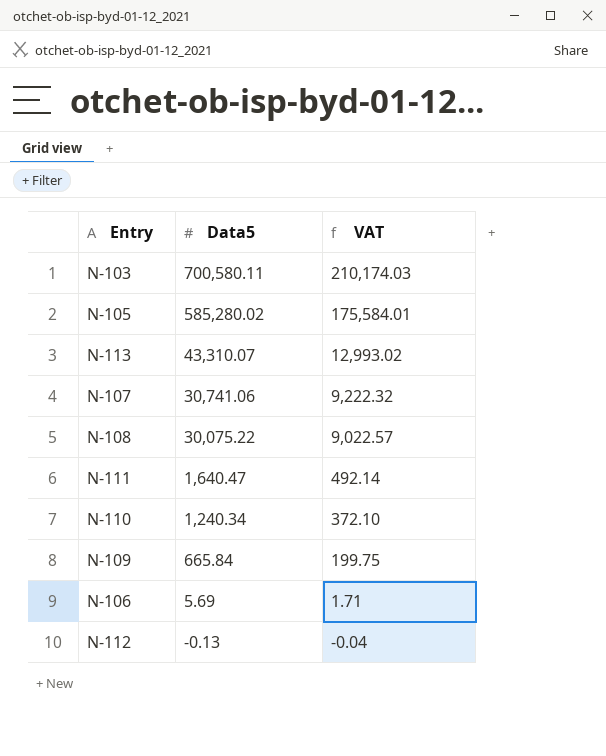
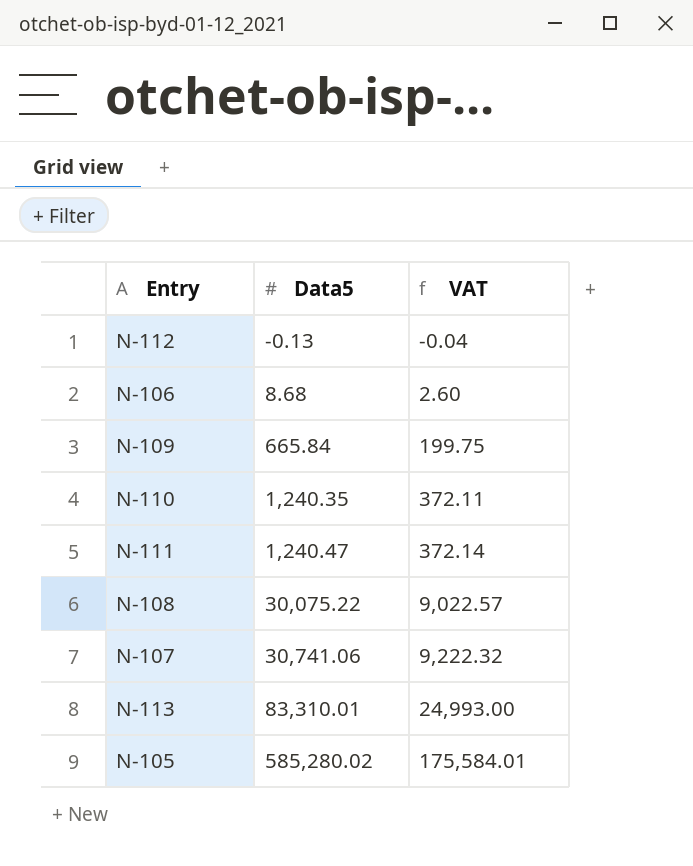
row order: Data5 descending -> Data5 ascending
row N-103: 700,580.11 | 210,174.03 -> none
N-106 | Data5: 5.69 -> 8.68
N-106 | VAT: 1.71 -> 2.60
N-110 | Data5: 1,240.34 -> 1,240.35
N-110 | VAT: 372.10 -> 372.11
N-111 | Data5: 1,640.47 -> 1,240.47
N-111 | VAT: 492.14 -> 372.14
N-113 | Data5: 43,310.07 -> 83,310.01
N-113 | VAT: 12,993.02 -> 24,993.00

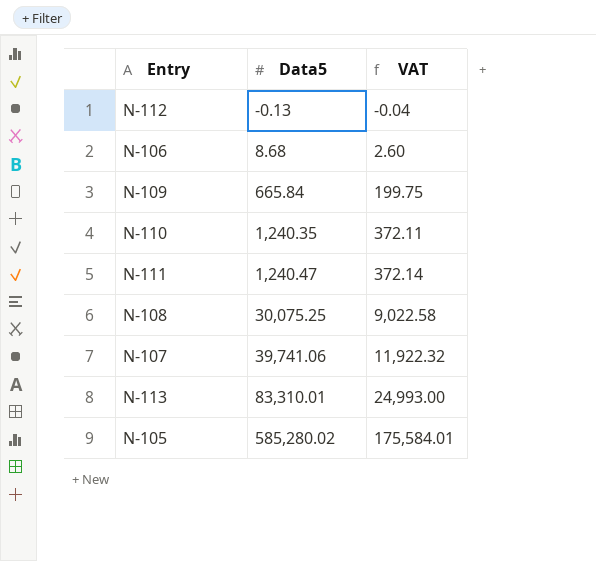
N-108 | Data5: 30,075.22 -> 30,075.25
N-108 | VAT: 9,022.57 -> 9,022.58
N-107 | Data5: 30,741.06 -> 39,741.06
N-107 | VAT: 9,222.32 -> 11,922.32

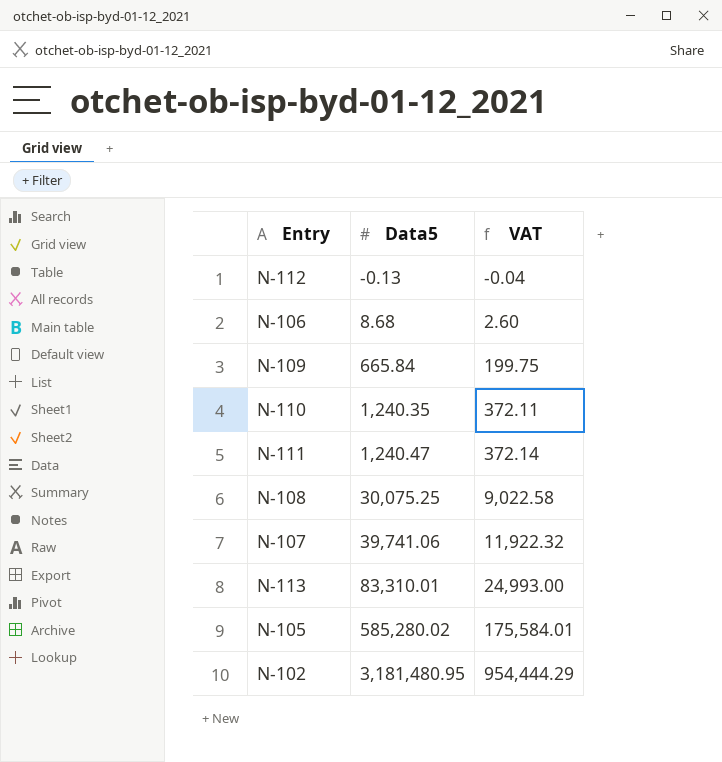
row N-102: none -> 3,181,480.95 | 954,444.29

